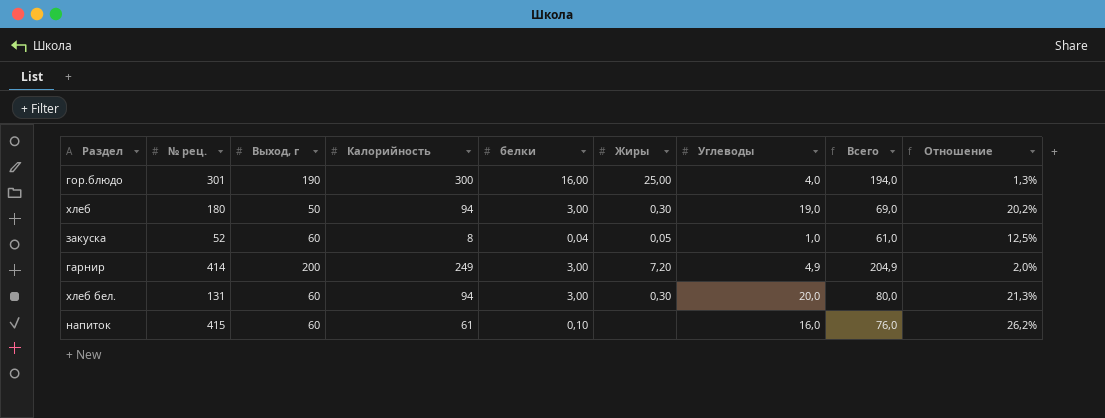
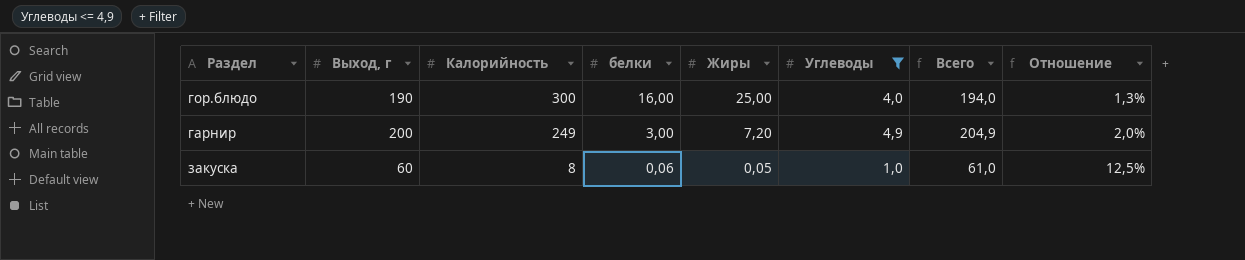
filter: none -> Углеводы <= 4,9
row order: none -> Калорийность descending
column № рец. | position: 2 -> none
закуска | белки: 0,04 -> 0,06

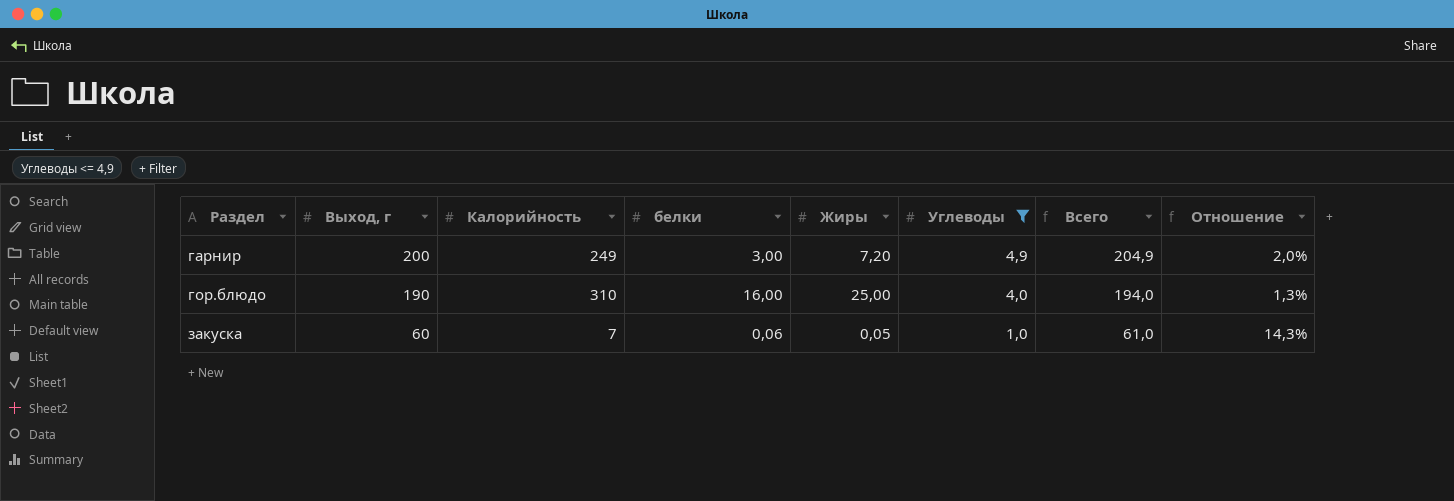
row order: Калорийность descending -> Раздел ascending
гор.блюдо | Калорийность: 300 -> 310
закуска | Калорийность: 8 -> 7
закуска | Отношение: 12,5% -> 14,3%

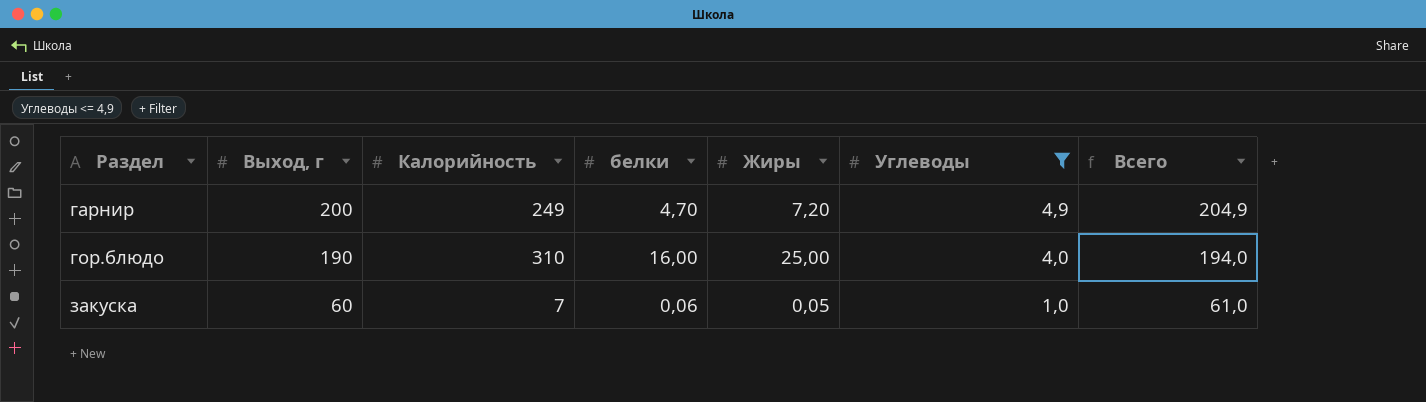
column Отношение | formula: [Углеводы] / [Калорийность] -> none
гарнир | белки: 3,00 -> 4,70

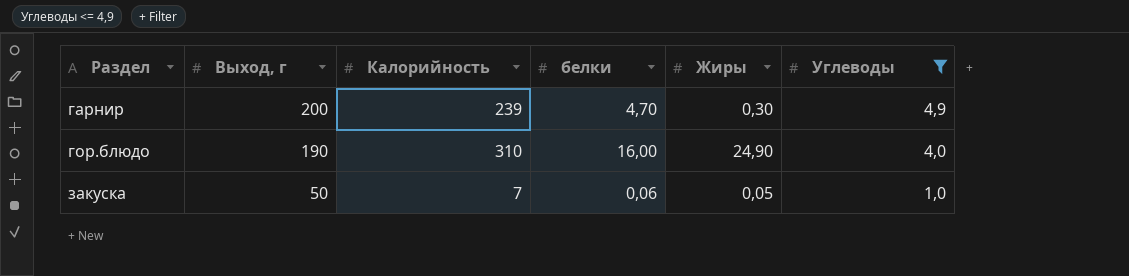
column Всего | formula: [Выход, г] + [Углеводы] -> none
гарнир | Калорийность: 249 -> 239
гарнир | Жиры: 7,20 -> 0,30
гор.блюдо | Жиры: 25,00 -> 24,90
закуска | Выход, г: 60 -> 50

